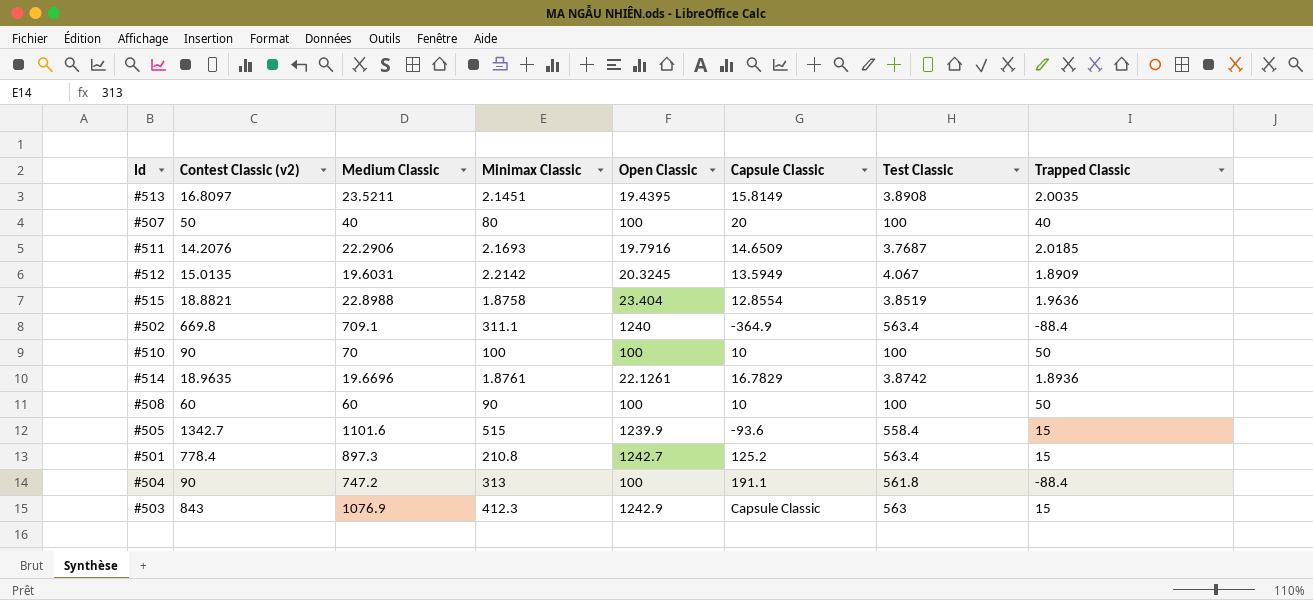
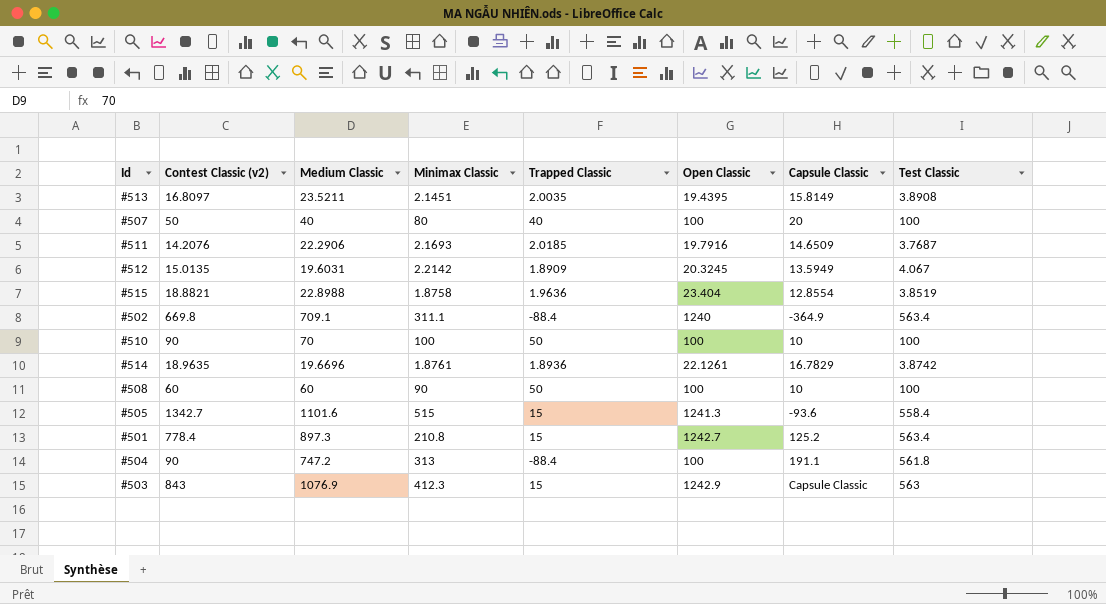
column Trapped Classic | position: 8 -> 5
#505 | Open Classic: 1239.9 -> 1241.3

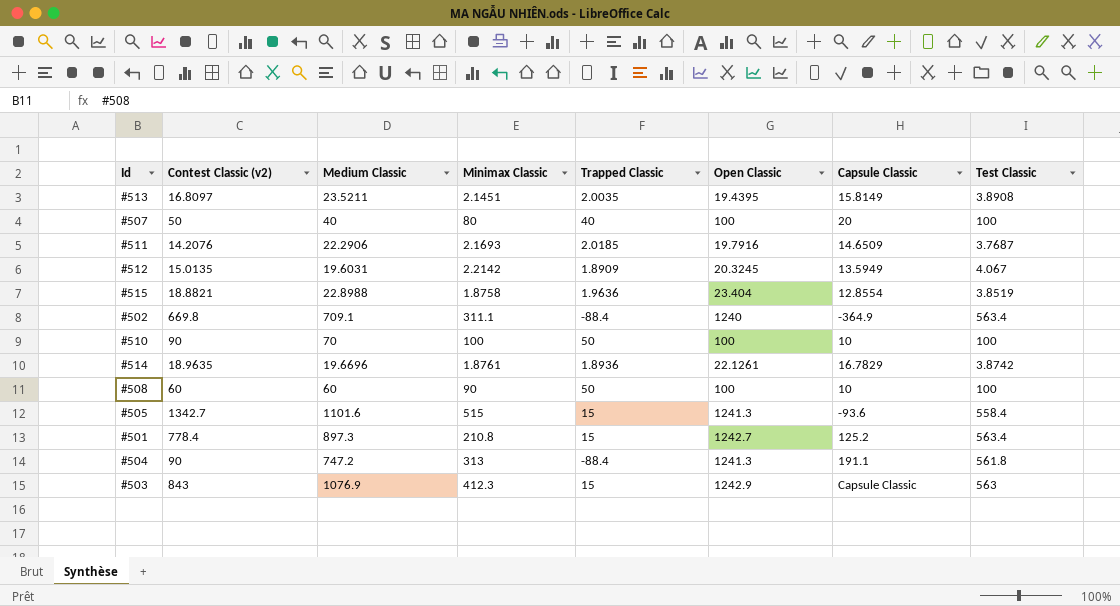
#504 | Open Classic: 100 -> 1241.3

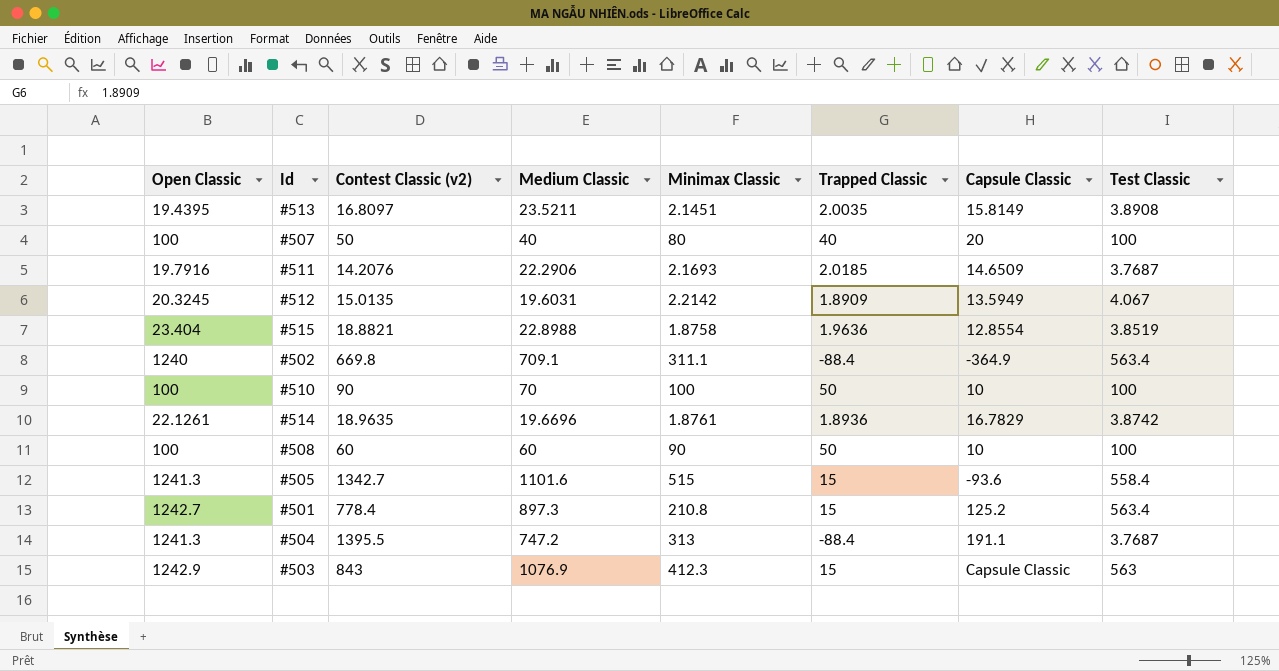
column Open Classic | position: 6 -> 1
#504 | Contest Classic (v2): 90 -> 1395.5
#504 | Test Classic: 561.8 -> 3.7687

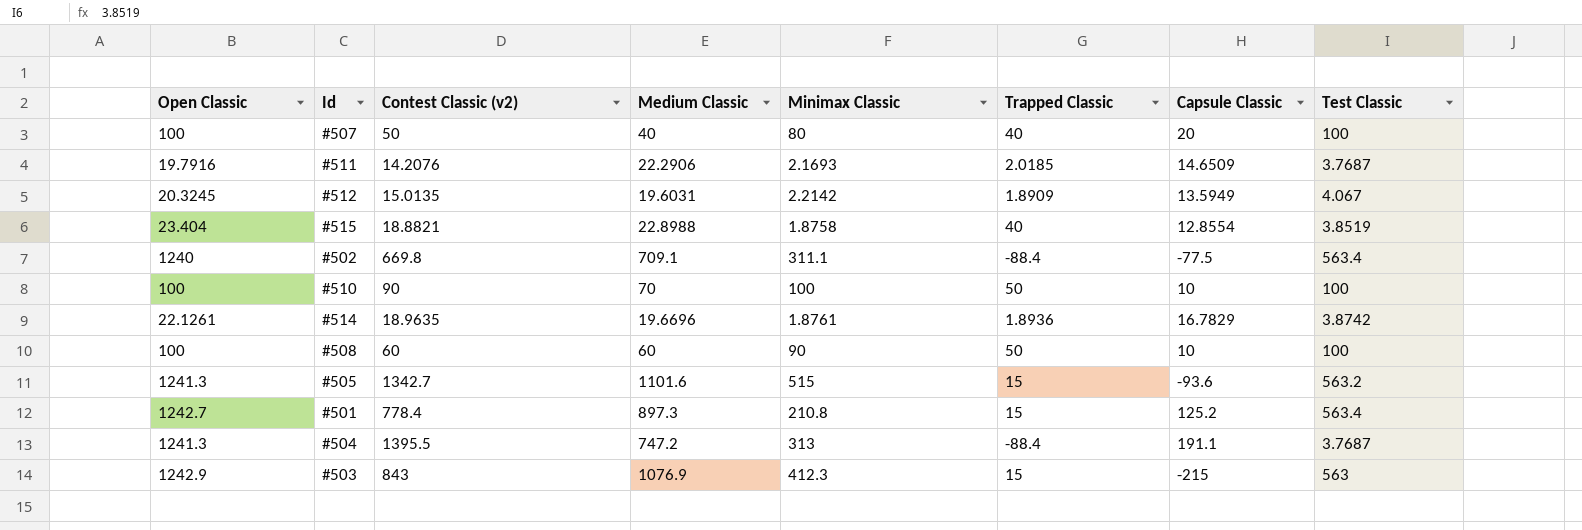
row #513: 19.4395 | 16.8097 | 23.5211 | 2.1451 | 2.0035 | 15.8149 | 3.8908 -> none
#515 | Trapped Classic: 1.9636 -> 40
#502 | Capsule Classic: -364.9 -> -77.5
#505 | Test Classic: 558.4 -> 563.2
#503 | Capsule Classic: Capsule Classic -> -215

